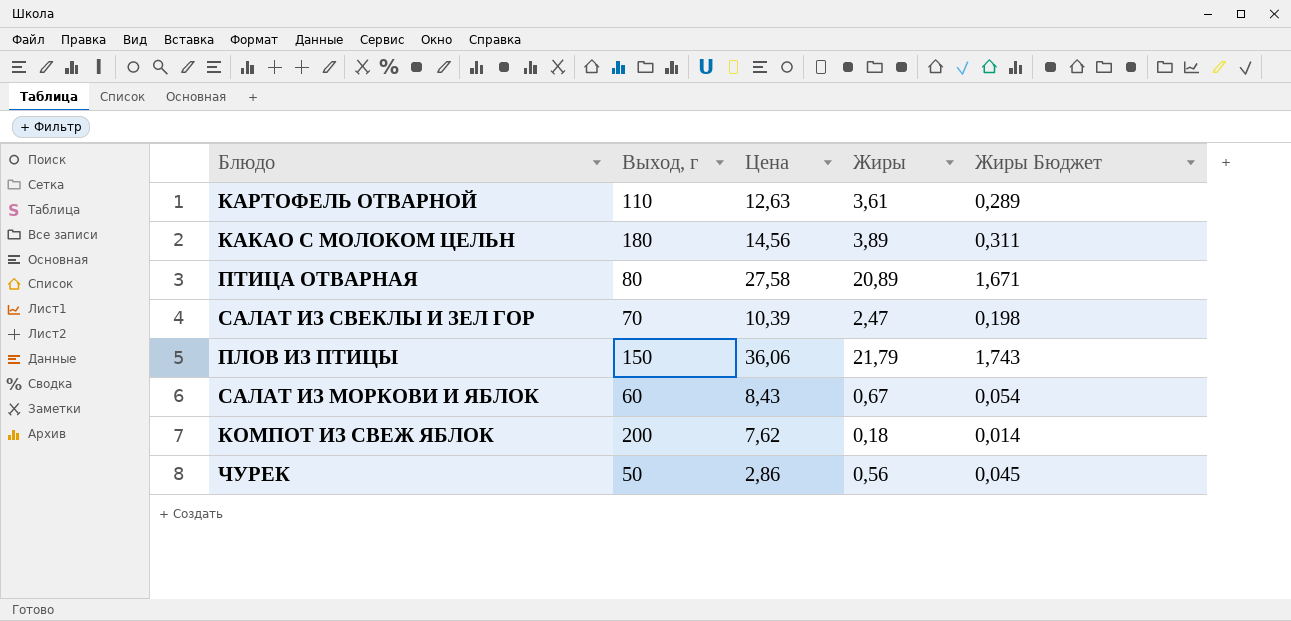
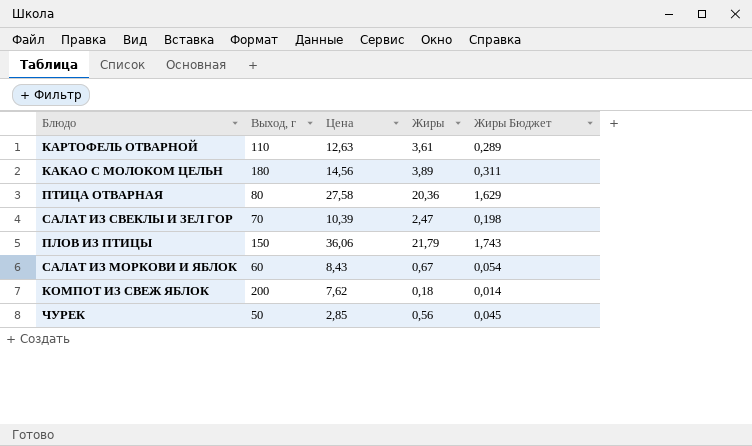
ПТИЦА ОТВАРНАЯ | Жиры: 20,89 -> 20,36
ПТИЦА ОТВАРНАЯ | Жиры Бюджет: 1,671 -> 1,629
ЧУРЕК | Цена: 2,86 -> 2,85

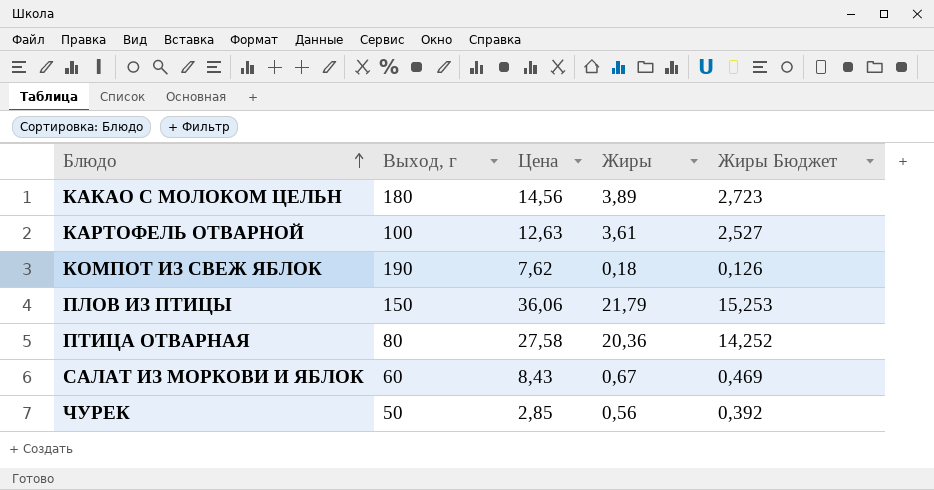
row order: none -> Блюдо ascending
column Жиры Бюджет | formula: [Жиры] * 0,08 -> [Жиры] * 0,7
row САЛАТ ИЗ СВЕКЛЫ И ЗЕЛ ГОР: 70 | 10,39 | 2,47 | 0,198 -> none
КАРТОФЕЛЬ ОТВАРНОЙ | Выход, г: 110 -> 100
КОМПОТ ИЗ СВЕЖ ЯБЛОК | Выход, г: 200 -> 190

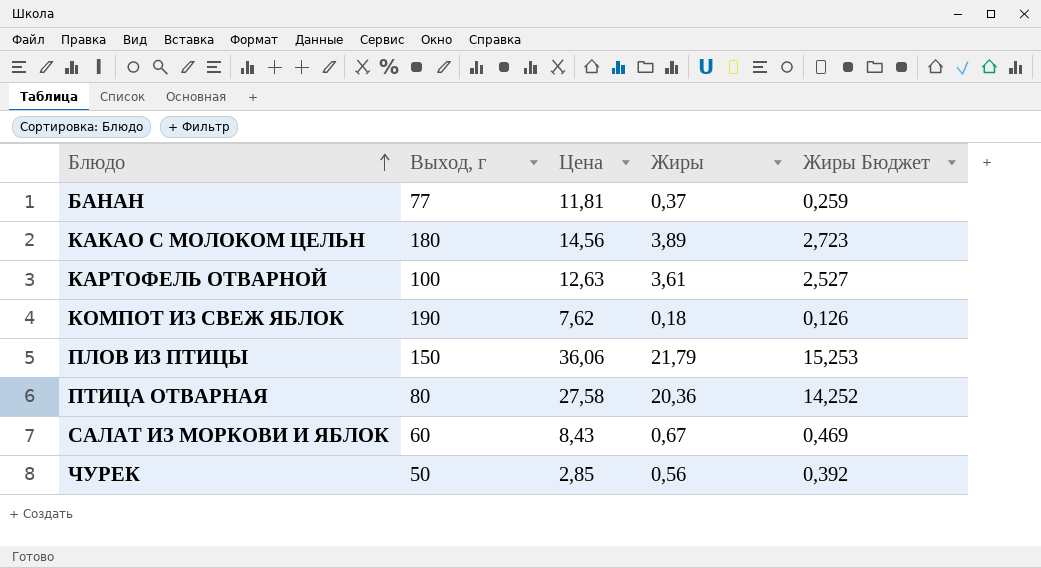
row БАНАН: none -> 77 | 11,81 | 0,37 | 0,259

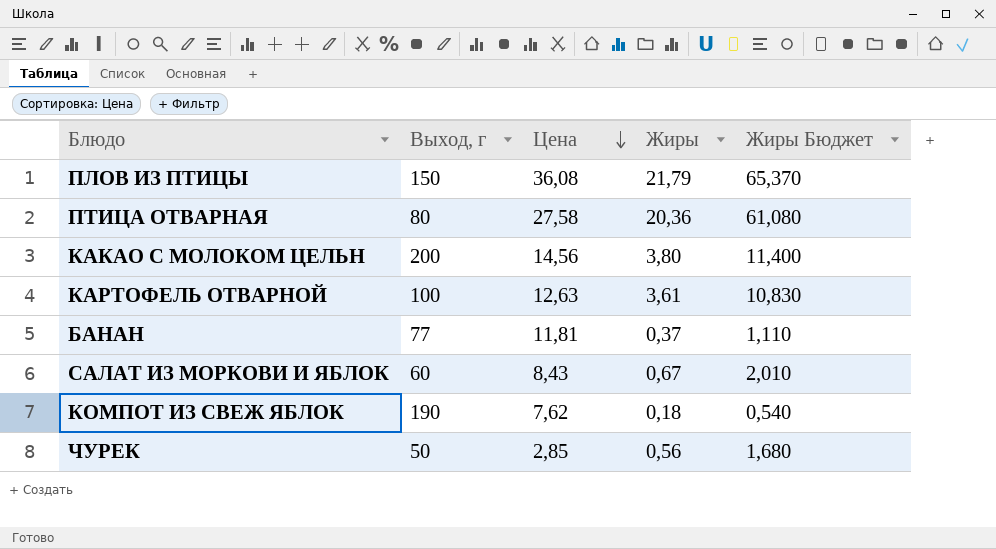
row order: Блюдо ascending -> Цена descending
column Жиры Бюджет | formula: [Жиры] * 0,7 -> [Жиры] * 3
ПЛОВ ИЗ ПТИЦЫ | Цена: 36,06 -> 36,08
КАКАО С МОЛОКОМ ЦЕЛЬН | Выход, г: 180 -> 200
КАКАО С МОЛОКОМ ЦЕЛЬН | Жиры: 3,89 -> 3,80

